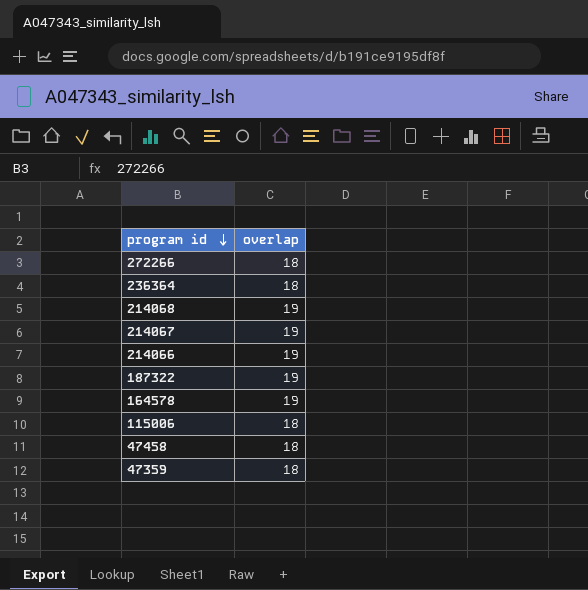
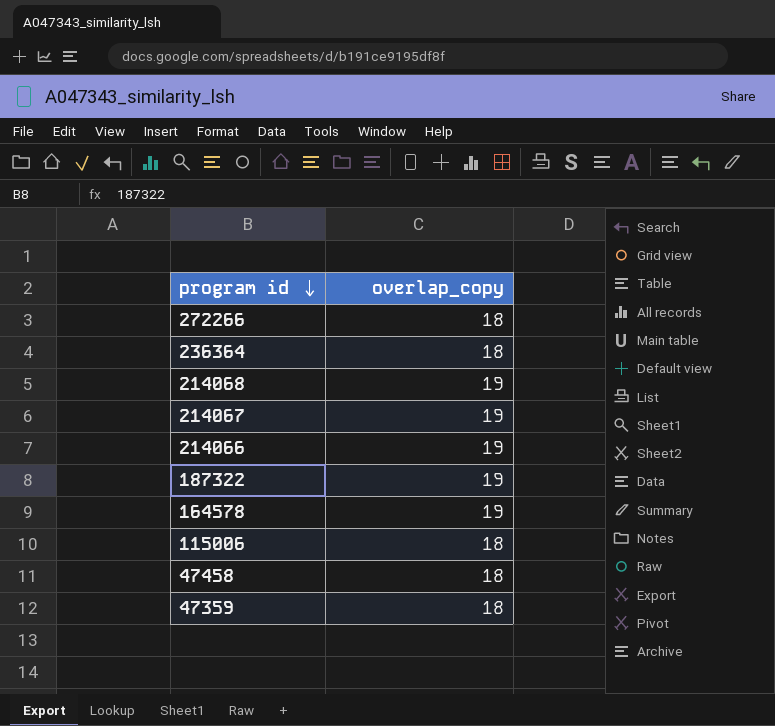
column name: overlap -> overlap_copy

